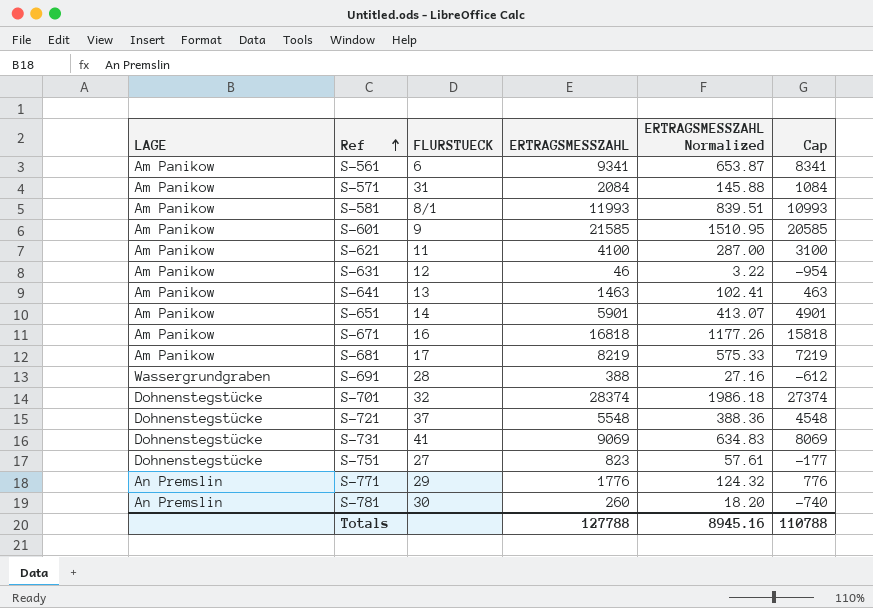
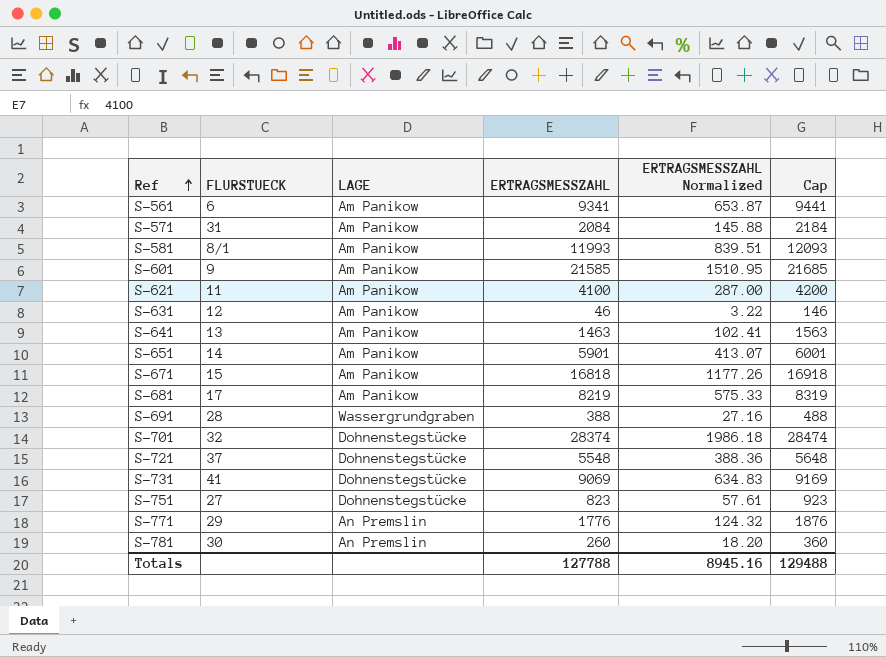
column LAGE | position: 1 -> 3
column Cap | formula: [ERTRAGSMESSZAHL] - 1000 -> [ERTRAGSMESSZAHL] + 100
S-671 | FLURSTUECK: 16 -> 15
Totals | Cap: 110788 -> 129488

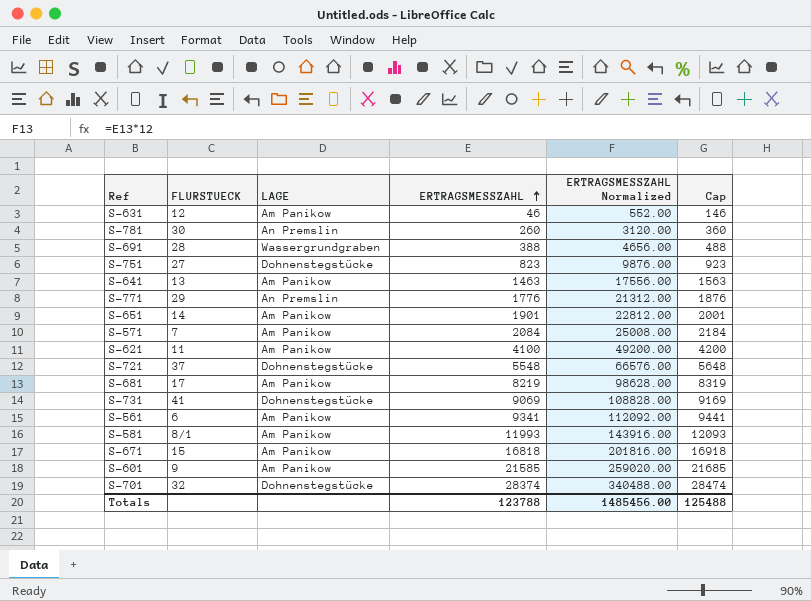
row order: Ref ascending -> ERTRAGSMESSZAHL ascending
column ERTRAGSMESSZAHL Normalized | formula: [ERTRAGSMESSZAHL] * 0.07 -> [ERTRAGSMESSZAHL] * 12
S-651 | ERTRAGSMESSZAHL: 5901 -> 1901
S-651 | Cap: 6001 -> 2001
S-571 | FLURSTUECK: 31 -> 7
Totals | ERTRAGSMESSZAHL: 127788 -> 123788
Totals | ERTRAGSMESSZAHL Normalized: 8945.16 -> 1485456.00
Totals | Cap: 129488 -> 125488

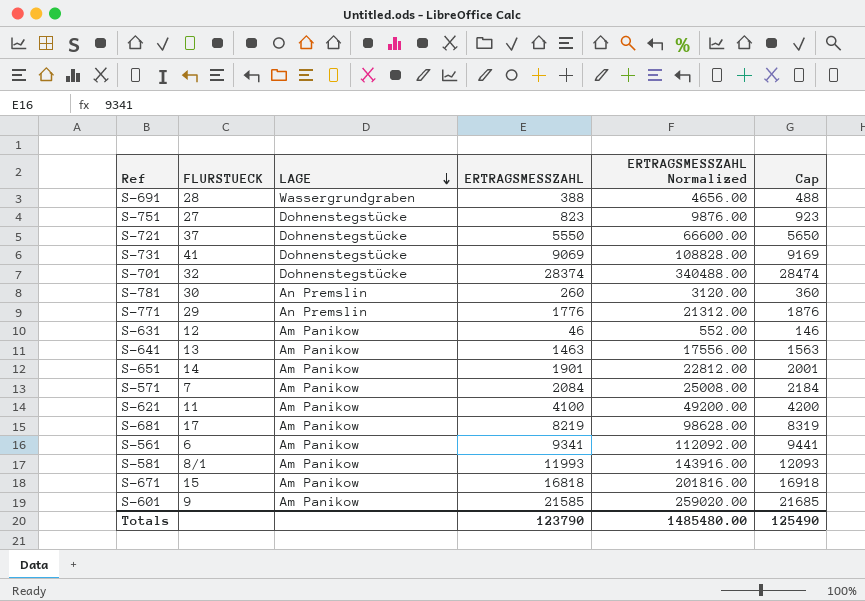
row order: ERTRAGSMESSZAHL ascending -> LAGE descending
S-721 | ERTRAGSMESSZAHL: 5548 -> 5550
S-721 | ERTRAGSMESSZAHL Normalized: 66576.00 -> 66600.00
S-721 | Cap: 5648 -> 5650
Totals | ERTRAGSMESSZAHL: 123788 -> 123790
Totals | ERTRAGSMESSZAHL Normalized: 1485456.00 -> 1485480.00
Totals | Cap: 125488 -> 125490

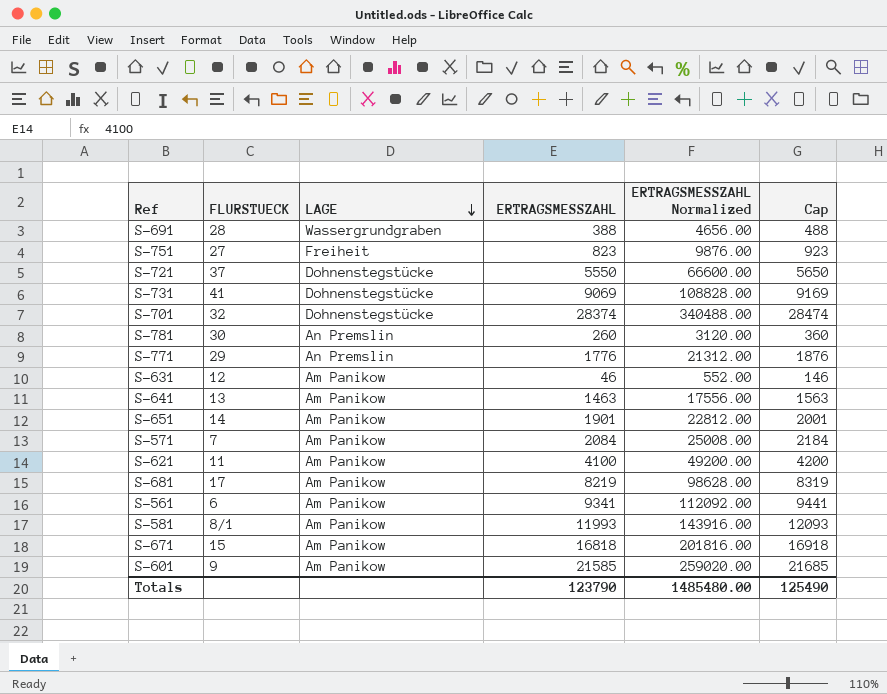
S-751 | LAGE: Dohnenstegstücke -> Freiheit

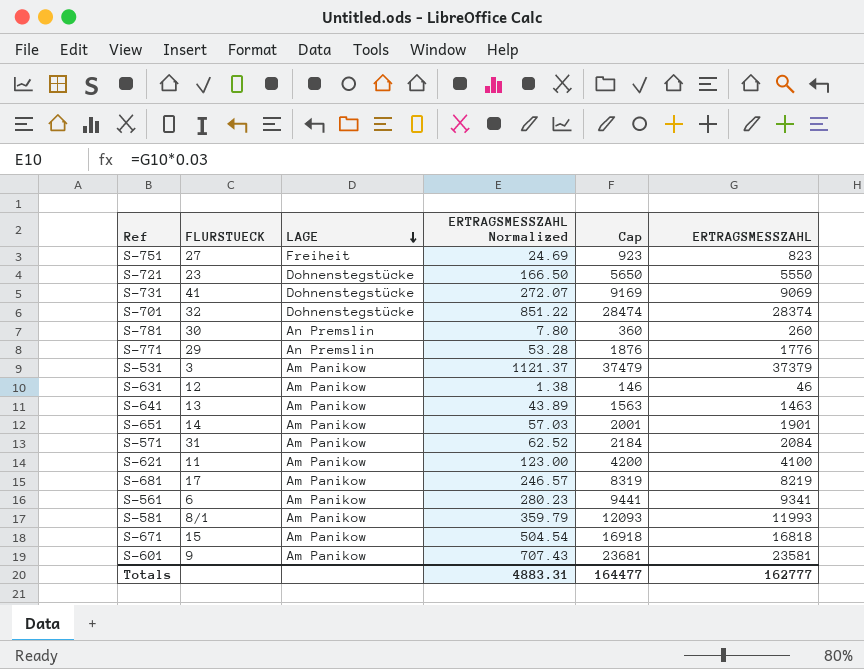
column ERTRAGSMESSZAHL Normalized | formula: [ERTRAGSMESSZAHL] * 12 -> [ERTRAGSMESSZAHL] * 0.03
column ERTRAGSMESSZAHL | position: 4 -> 6
row S-691: 28 | Wassergrundgraben | 388 | 4656.00 | 488 -> none
S-721 | FLURSTUECK: 37 -> 23
row S-531: none -> 3 | Am Panikow | 1121.37 | 37479 | 37379
S-571 | FLURSTUECK: 7 -> 31
S-601 | Cap: 21685 -> 23681
S-601 | ERTRAGSMESSZAHL: 21585 -> 23581
Totals | ERTRAGSMESSZAHL Normalized: 1485480.00 -> 4883.31
Totals | Cap: 125490 -> 164477
Totals | ERTRAGSMESSZAHL: 123790 -> 162777

